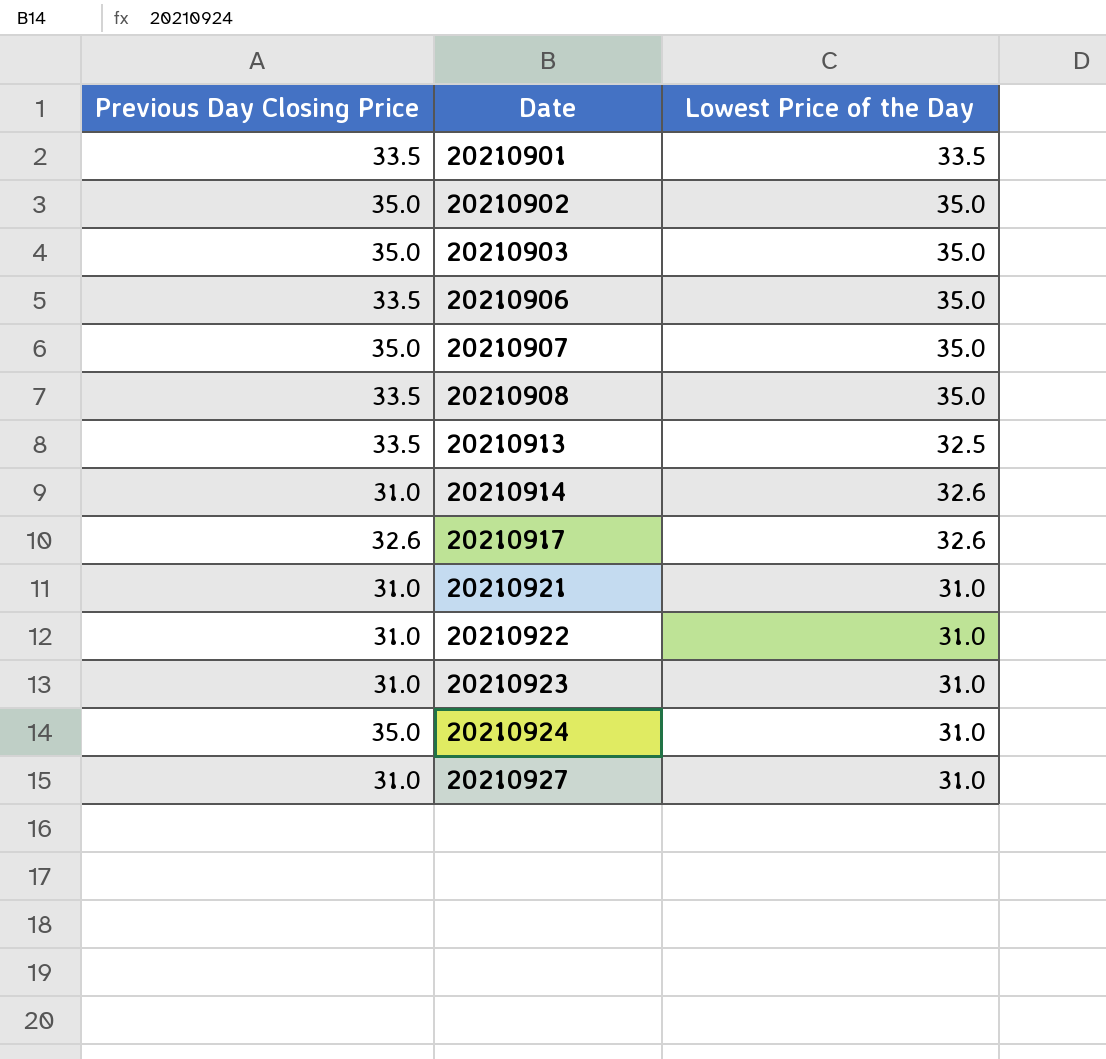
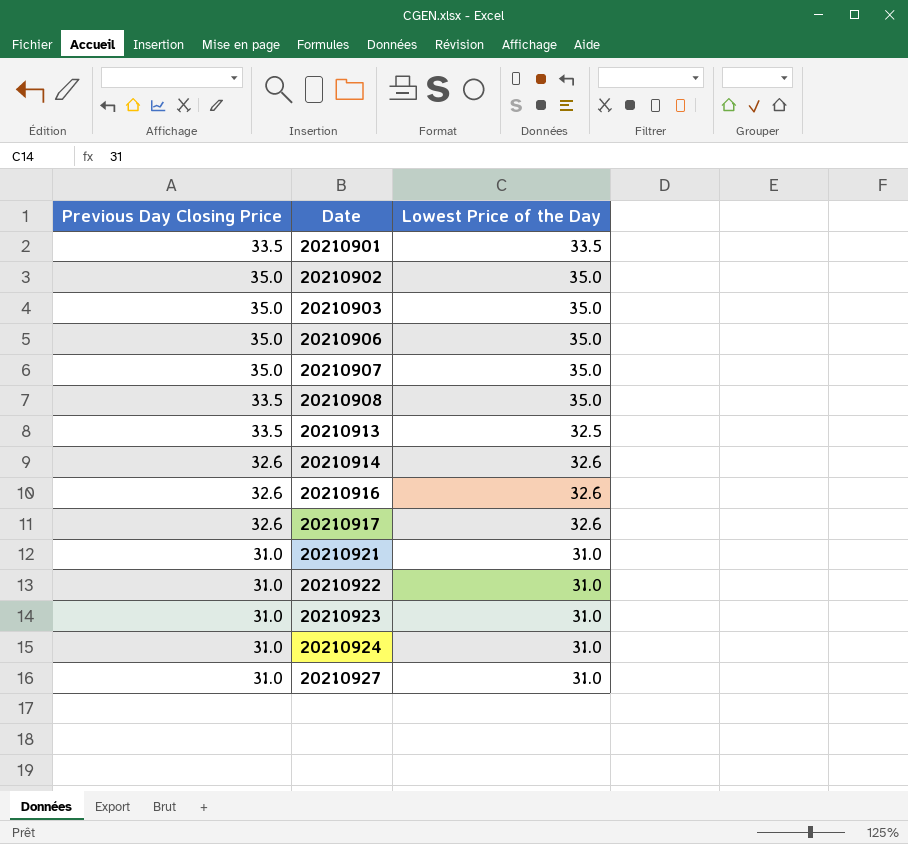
20210906 | Previous Day Closing Price: 33.5 -> 35.0
20210914 | Previous Day Closing Price: 31.0 -> 32.6
row 20210916: none -> 32.6 | 32.6
20210924 | Previous Day Closing Price: 35.0 -> 31.0

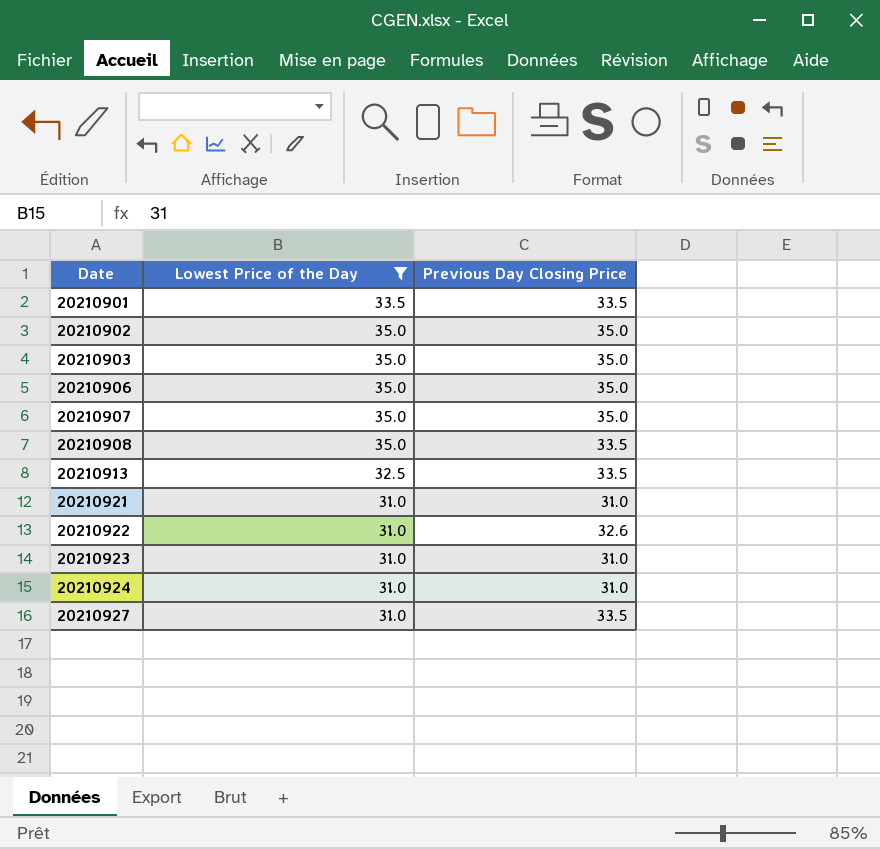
filter: none -> Lowest Price of the Day != 32.6
column Previous Day Closing Price | position: 1 -> 3
20210922 | Previous Day Closing Price: 31.0 -> 32.6
20210927 | Previous Day Closing Price: 31.0 -> 33.5

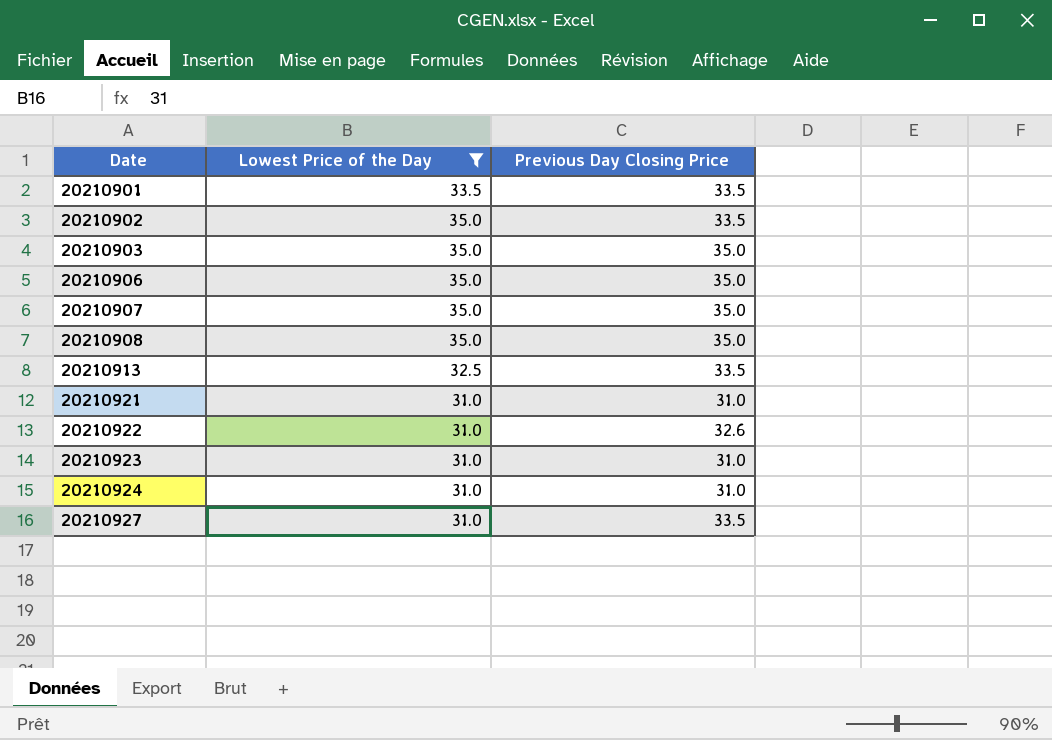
20210902 | Previous Day Closing Price: 35.0 -> 33.5
20210908 | Previous Day Closing Price: 33.5 -> 35.0

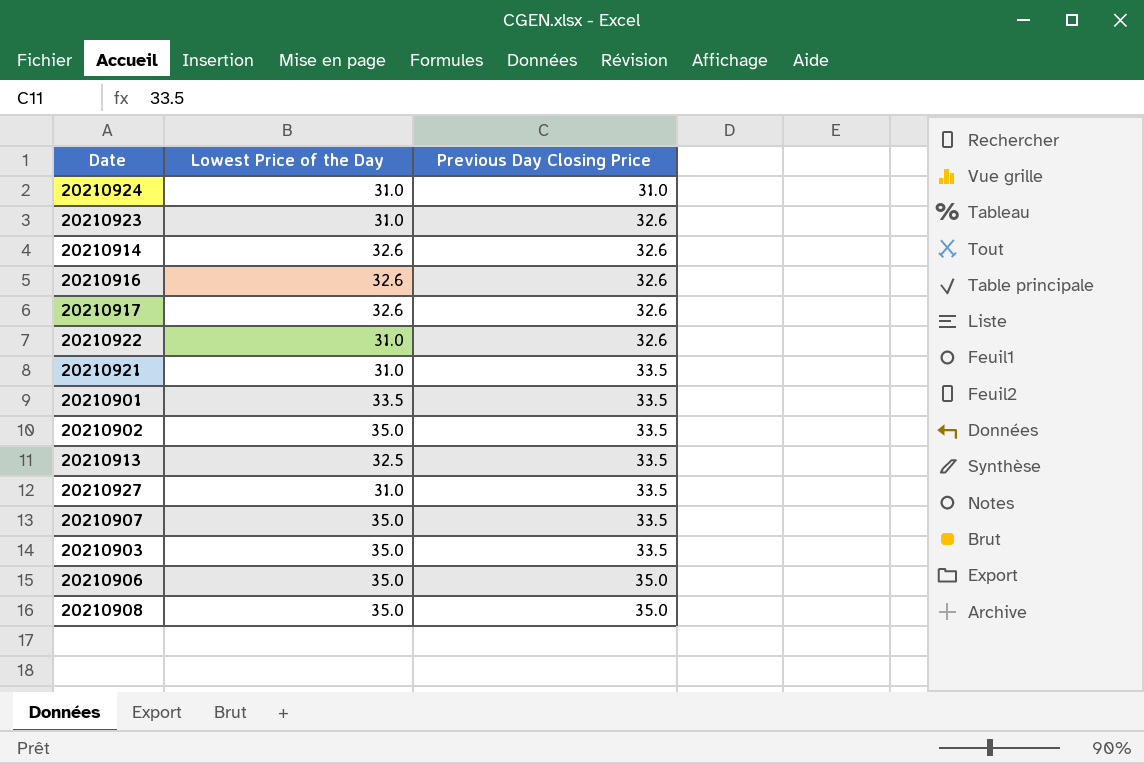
filter: Lowest Price of the Day != 32.6 -> none
row order: Date ascending -> Previous Day Closing Price ascending
20210923 | Previous Day Closing Price: 31.0 -> 32.6
20210921 | Previous Day Closing Price: 31.0 -> 33.5
20210907 | Previous Day Closing Price: 35.0 -> 33.5
20210903 | Previous Day Closing Price: 35.0 -> 33.5

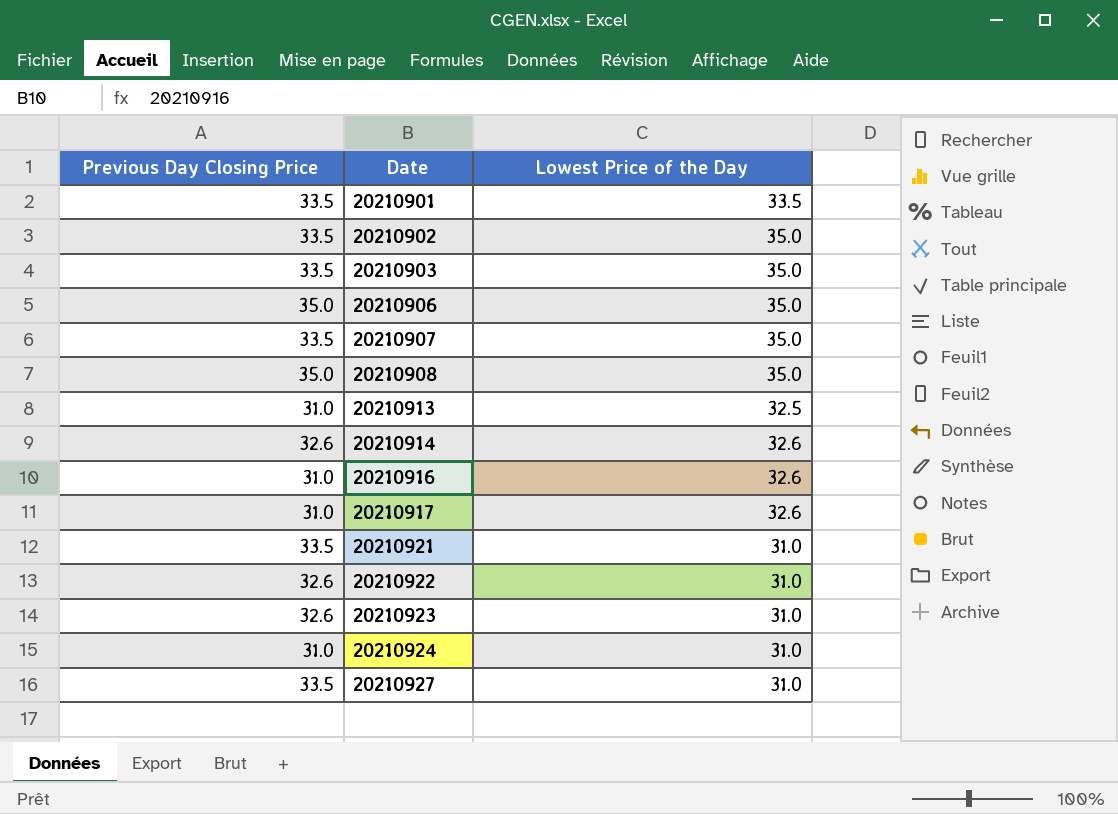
row order: Previous Day Closing Price ascending -> Date ascending
column Previous Day Closing Price | position: 3 -> 1
20210913 | Previous Day Closing Price: 33.5 -> 31.0
20210916 | Previous Day Closing Price: 32.6 -> 31.0
20210917 | Previous Day Closing Price: 32.6 -> 31.0

